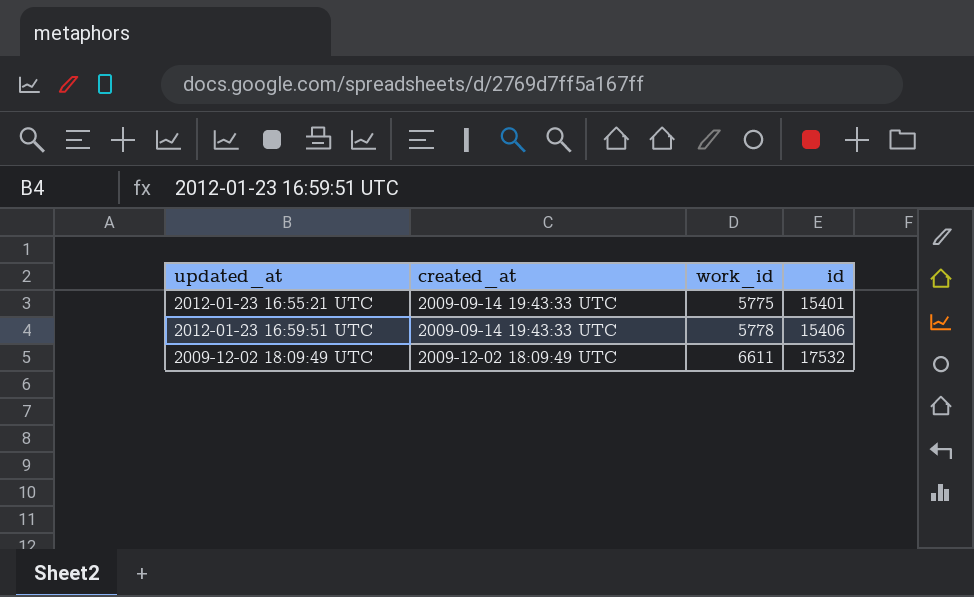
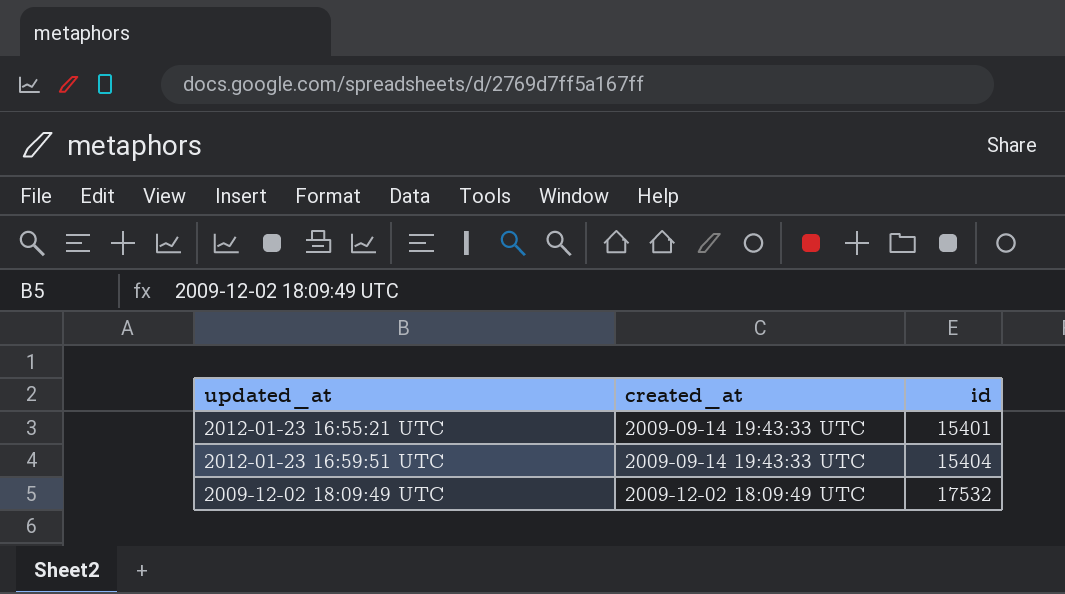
column work_id | position: 3 -> none
2012-01-23 16:59:51 UTC | id: 15406 -> 15404

